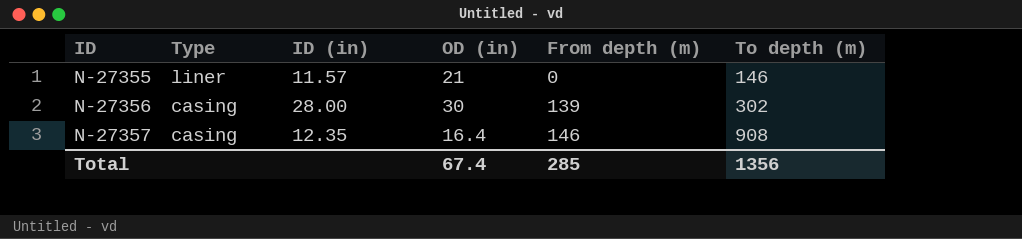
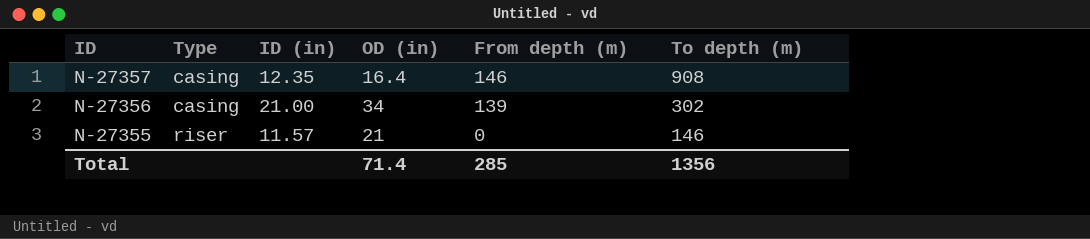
row order: ID ascending -> ID descending
N-27356 | ID (in): 28.00 -> 21.00
N-27356 | OD (in): 30 -> 34
N-27355 | Type: liner -> riser
Total | OD (in): 67.4 -> 71.4

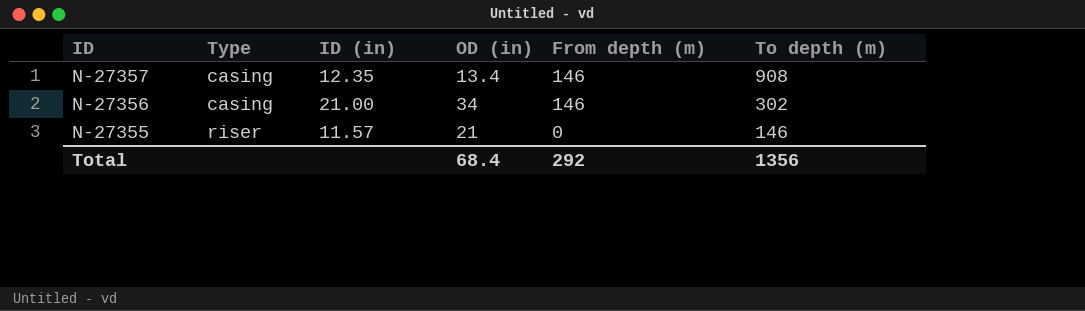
N-27357 | OD (in): 16.4 -> 13.4
N-27356 | From depth (m): 139 -> 146
Total | OD (in): 71.4 -> 68.4
Total | From depth (m): 285 -> 292

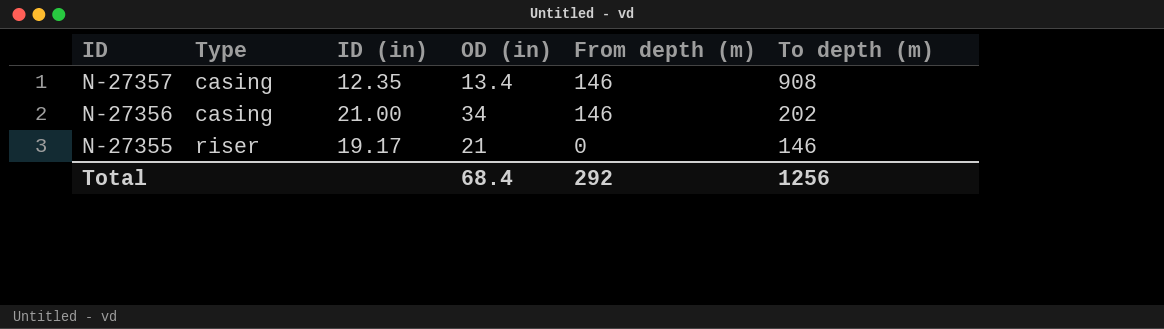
N-27356 | To depth (m): 302 -> 202
N-27355 | ID (in): 11.57 -> 19.17
Total | To depth (m): 1356 -> 1256

